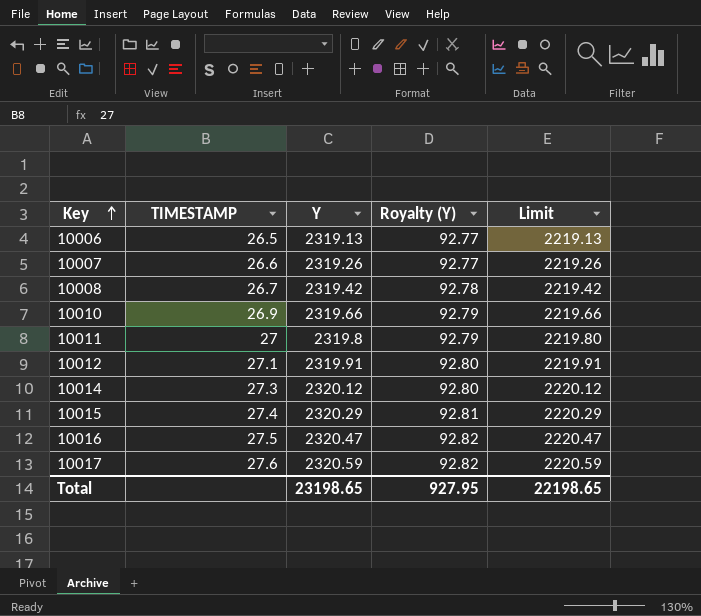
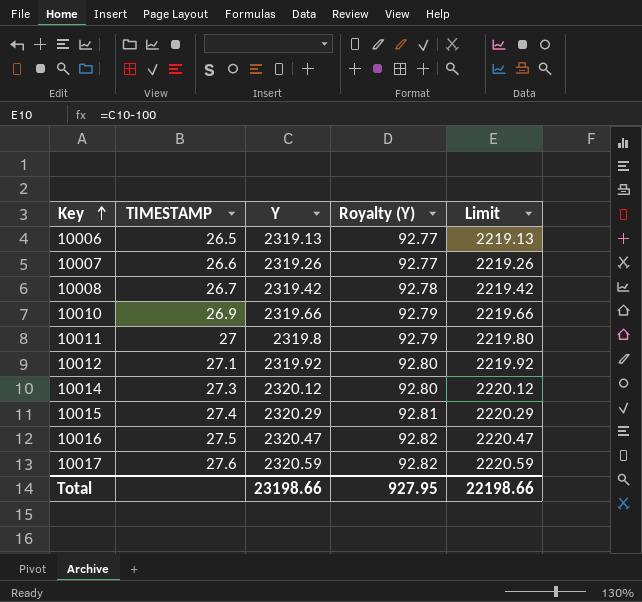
10012 | Y: 2319.91 -> 2319.92
10012 | Limit: 2219.91 -> 2219.92
Total | Y: 23198.65 -> 23198.66
Total | Limit: 22198.65 -> 22198.66

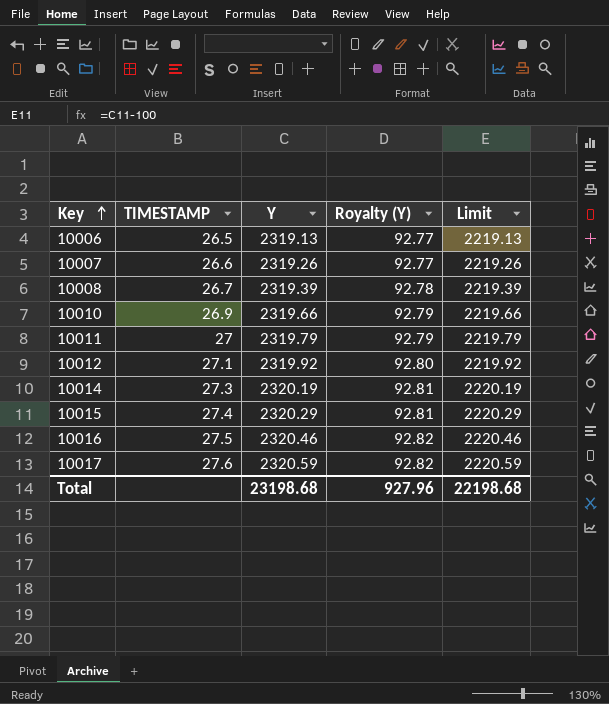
10008 | Y: 2319.42 -> 2319.39
10008 | Limit: 2219.42 -> 2219.39
10011 | Y: 2319.8 -> 2319.79
10011 | Limit: 2219.80 -> 2219.79
10014 | Y: 2320.12 -> 2320.19
10014 | Royalty (Y): 92.80 -> 92.81
10014 | Limit: 2220.12 -> 2220.19
10016 | Y: 2320.47 -> 2320.46
10016 | Limit: 2220.47 -> 2220.46
Total | Y: 23198.66 -> 23198.68
Total | Royalty (Y): 927.95 -> 927.96
Total | Limit: 22198.66 -> 22198.68

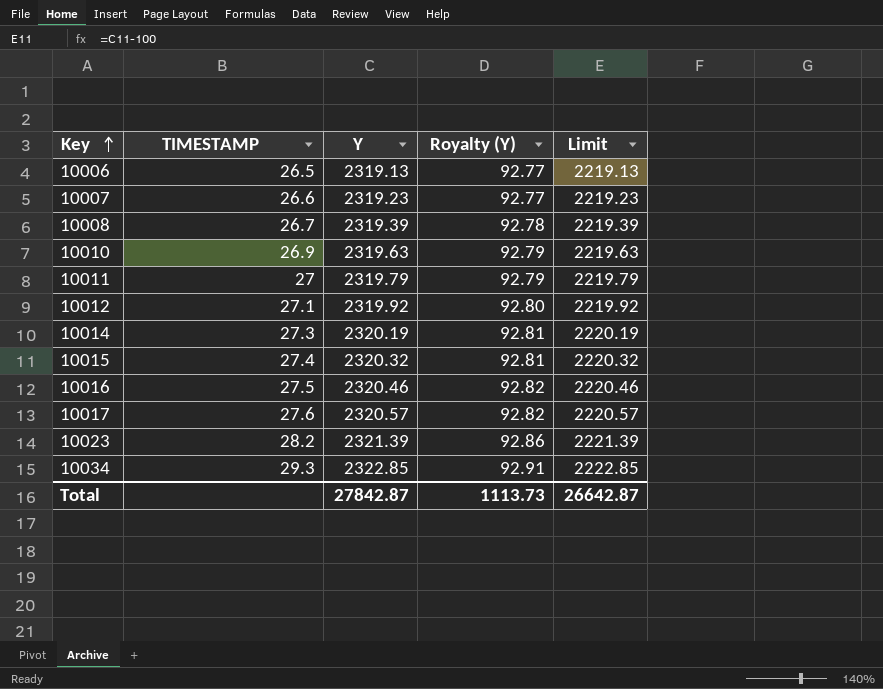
10007 | Y: 2319.26 -> 2319.23
10007 | Limit: 2219.26 -> 2219.23
10010 | Y: 2319.66 -> 2319.63
10010 | Limit: 2219.66 -> 2219.63
10015 | Y: 2320.29 -> 2320.32
10015 | Limit: 2220.29 -> 2220.32
10017 | Y: 2320.59 -> 2320.57
10017 | Limit: 2220.59 -> 2220.57
row 10023: none -> 28.2 | 2321.39 | 92.86 | 2221.39
row 10034: none -> 29.3 | 2322.85 | 92.91 | 2222.85
Total | Y: 23198.68 -> 27842.87
Total | Royalty (Y): 927.96 -> 1113.73
Total | Limit: 22198.68 -> 26642.87

